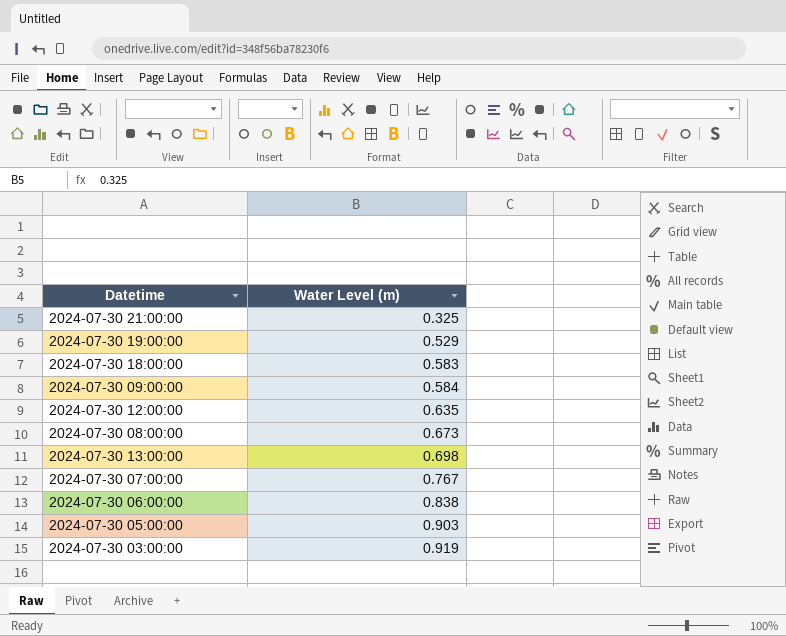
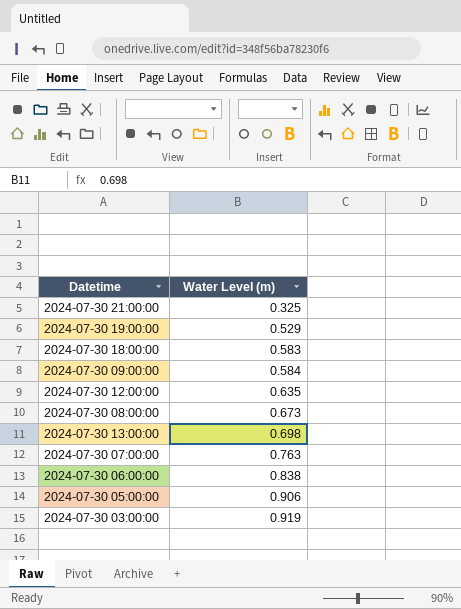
2024-07-30 07:00:00 | Water Level (m): 0.767 -> 0.763
2024-07-30 05:00:00 | Water Level (m): 0.903 -> 0.906

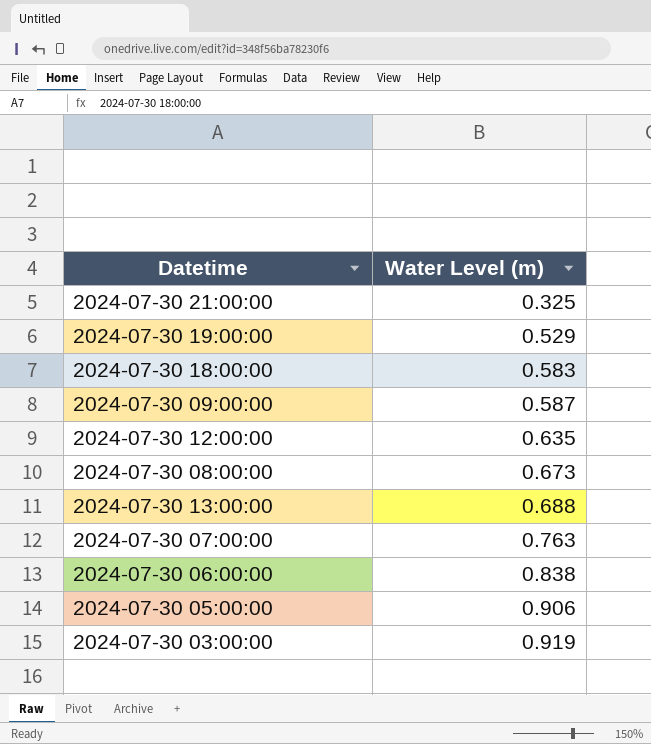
2024-07-30 09:00:00 | Water Level (m): 0.584 -> 0.587
2024-07-30 13:00:00 | Water Level (m): 0.698 -> 0.688

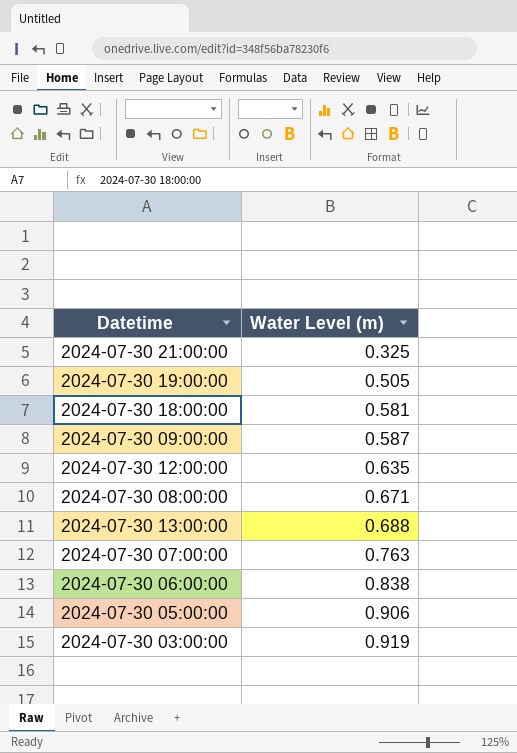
2024-07-30 19:00:00 | Water Level (m): 0.529 -> 0.505
2024-07-30 18:00:00 | Water Level (m): 0.583 -> 0.581
2024-07-30 08:00:00 | Water Level (m): 0.673 -> 0.671

